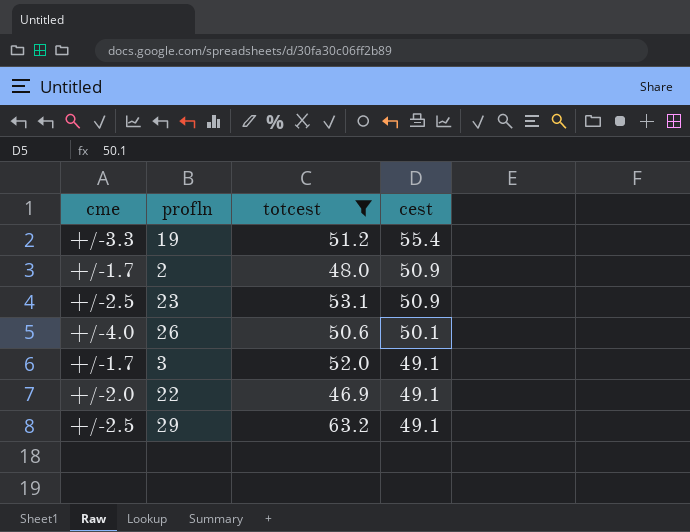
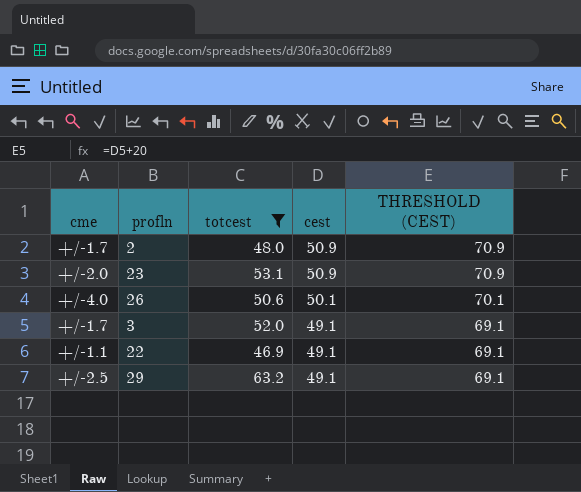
column THRESHOLD (CEST) | formula: none -> [cest] + 20
row 19: +/-3.3 | 51.2 | 55.4 -> none
23 | cme: +/-2.5 -> +/-2.0
22 | cme: +/-2.0 -> +/-1.1

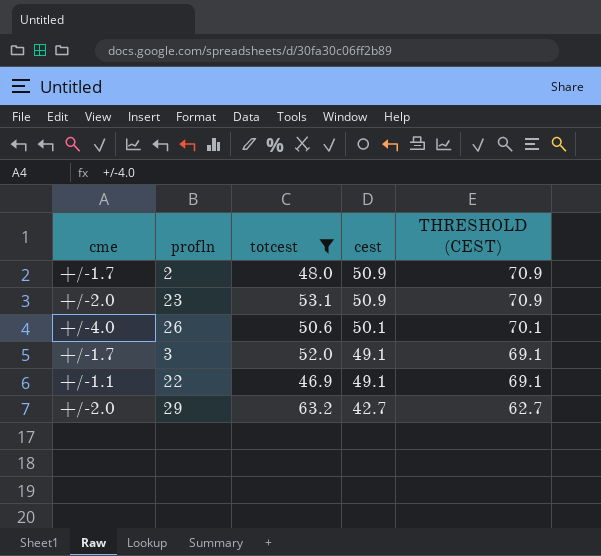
29 | cme: +/-2.5 -> +/-2.0
29 | cest: 49.1 -> 42.7
29 | THRESHOLD (CEST): 69.1 -> 62.7

